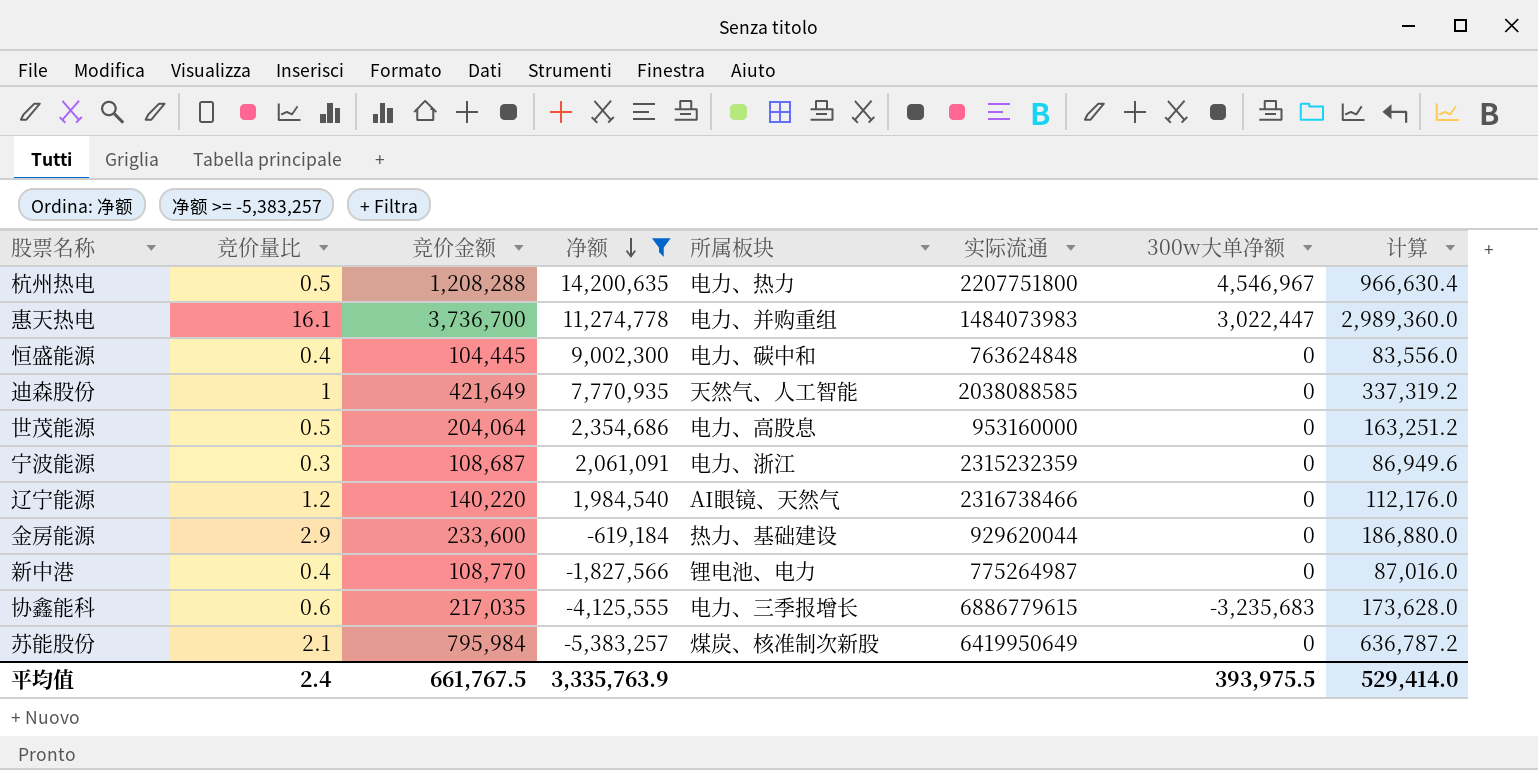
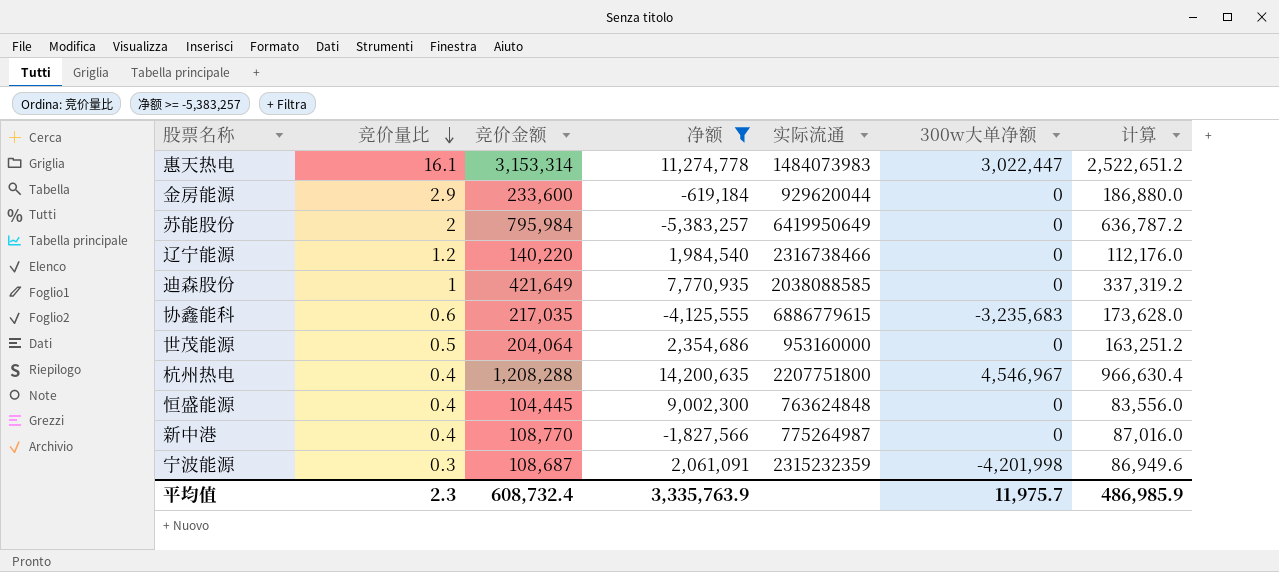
row order: 净额 descending -> 竞价量比 descending
column 所属板块 | position: 5 -> none
惠天热电 | 竞价金额: 3,736,700 -> 3,153,314
惠天热电 | 计算: 2,989,360.0 -> 2,522,651.2
苏能股份 | 竞价量比: 2.1 -> 2
杭州热电 | 竞价量比: 0.5 -> 0.4
宁波能源 | 300w大单净额: 0 -> -4,201,998
平均值 | 竞价量比: 2.4 -> 2.3
平均值 | 竞价金额: 661,767.5 -> 608,732.4
平均值 | 300w大单净额: 393,975.5 -> 11,975.7
平均值 | 计算: 529,414.0 -> 486,985.9

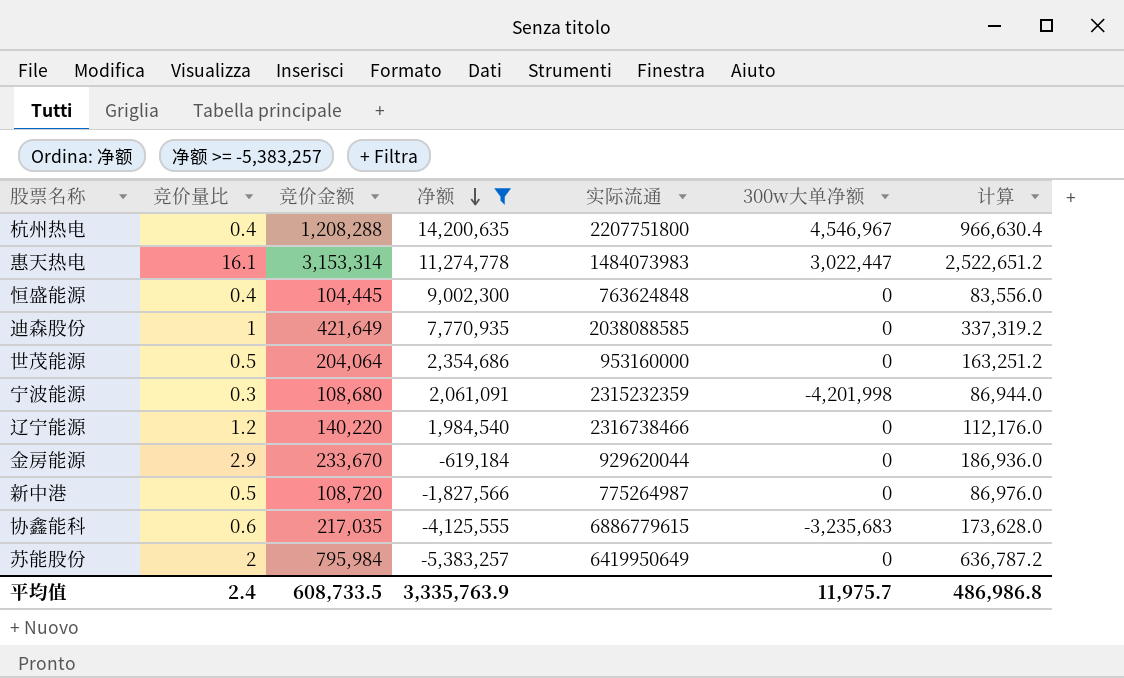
row order: 竞价量比 descending -> 净额 descending
宁波能源 | 竞价金额: 108,687 -> 108,680
宁波能源 | 计算: 86,949.6 -> 86,944.0
金房能源 | 竞价金额: 233,600 -> 233,670
金房能源 | 计算: 186,880.0 -> 186,936.0
新中港 | 竞价量比: 0.4 -> 0.5
新中港 | 竞价金额: 108,770 -> 108,720
新中港 | 计算: 87,016.0 -> 86,976.0
平均值 | 竞价量比: 2.3 -> 2.4
平均值 | 竞价金额: 608,732.4 -> 608,733.5
平均值 | 计算: 486,985.9 -> 486,986.8

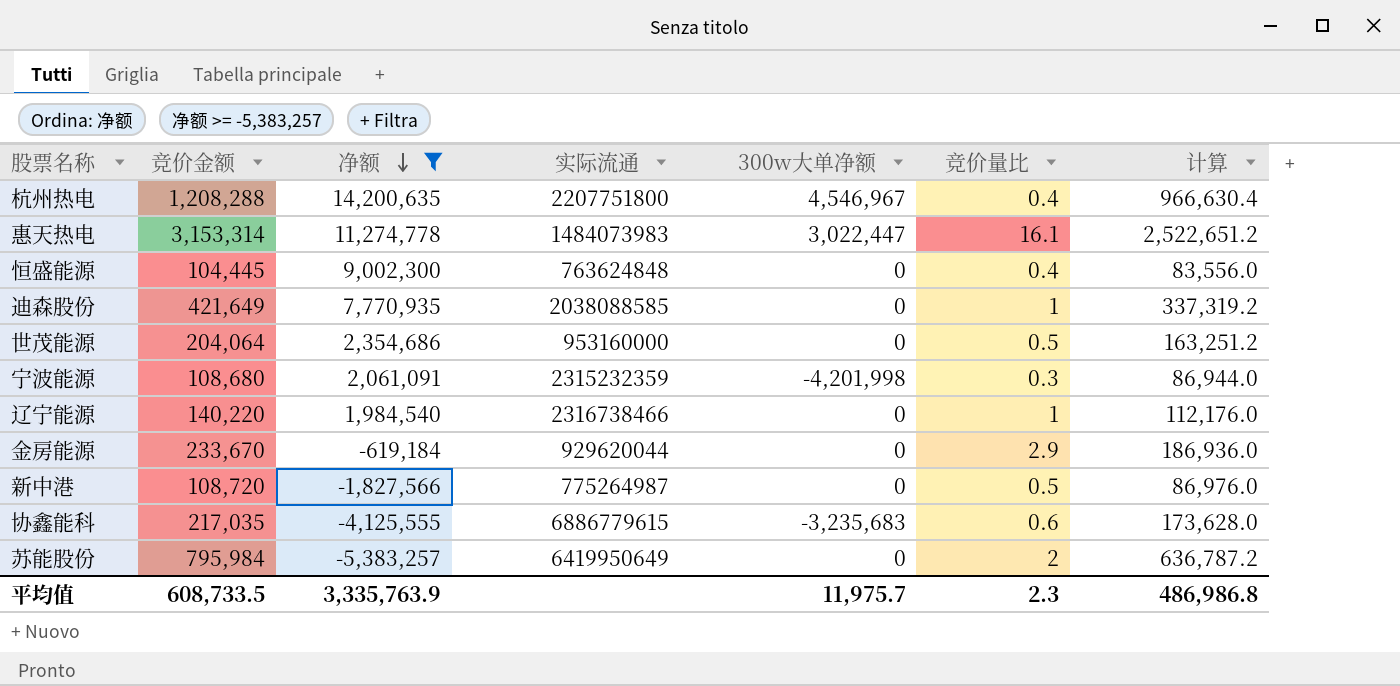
column 竞价量比 | position: 2 -> 6
辽宁能源 | 竞价量比: 1.2 -> 1
平均值 | 竞价量比: 2.4 -> 2.3

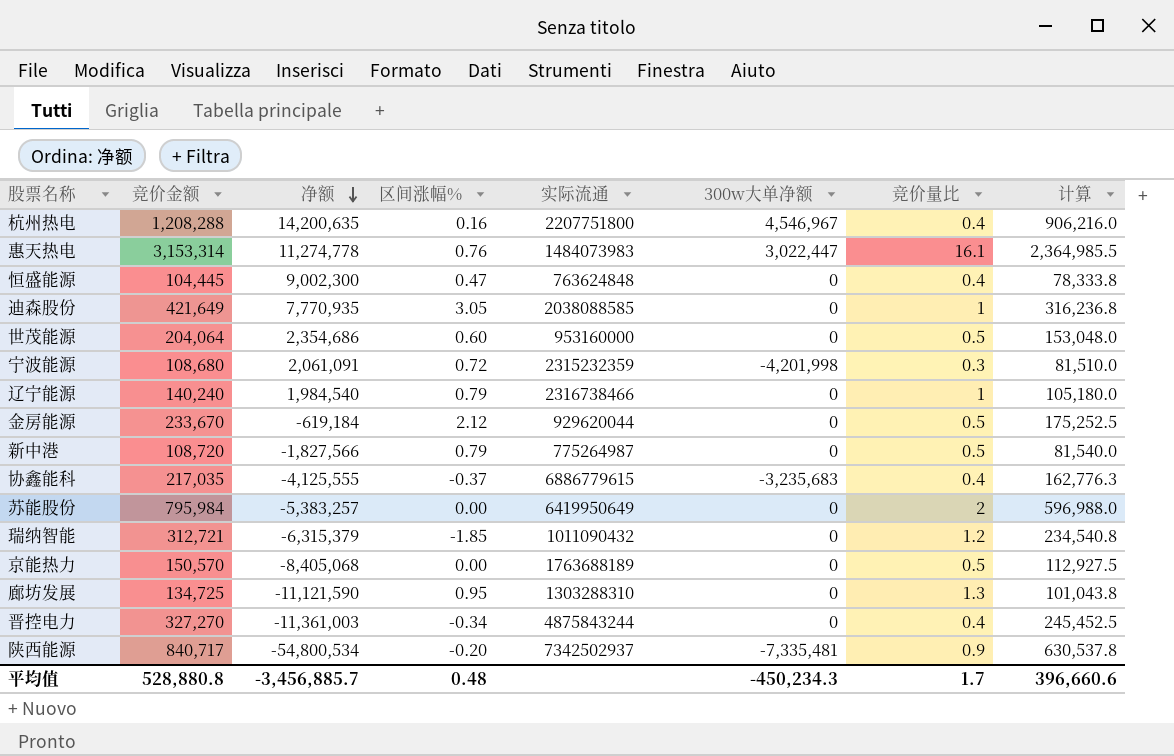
filter: 净额 >= -5,383,257 -> none
column 区间涨幅% | position: none -> 4
column 计算 | formula: [竞价金额] * 0.8 -> [竞价金额] * 0.75
辽宁能源 | 竞价金额: 140,220 -> 140,240
金房能源 | 竞价量比: 2.9 -> 0.5
协鑫能科 | 竞价量比: 0.6 -> 0.4
平均值 | 竞价金额: 608,733.5 -> 528,880.8
平均值 | 净额: 3,335,763.9 -> -3,456,885.7
平均值 | 300w大单净额: 11,975.7 -> -450,234.3
平均值 | 竞价量比: 2.3 -> 1.7
平均值 | 计算: 486,986.8 -> 396,660.6

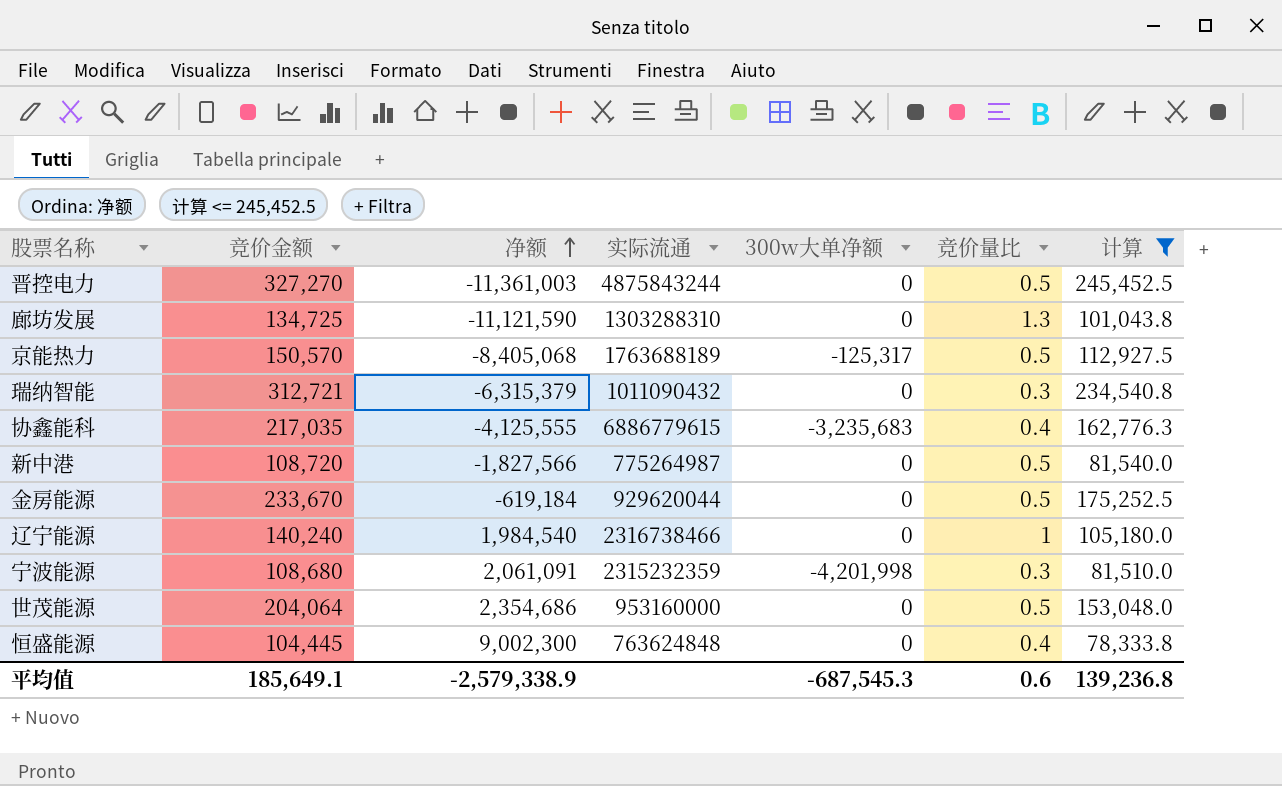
filter: none -> 计算 <= 245,452.5
row order: 净额 descending -> 净额 ascending
column 区间涨幅% | position: 4 -> none
晋控电力 | 竞价量比: 0.4 -> 0.5
京能热力 | 300w大单净额: 0 -> -125,317
瑞纳智能 | 竞价量比: 1.2 -> 0.3
平均值 | 竞价金额: 528,880.8 -> 185,649.1
平均值 | 净额: -3,456,885.7 -> -2,579,338.9
平均值 | 300w大单净额: -450,234.3 -> -687,545.3
平均值 | 竞价量比: 1.7 -> 0.6
平均值 | 计算: 396,660.6 -> 139,236.8

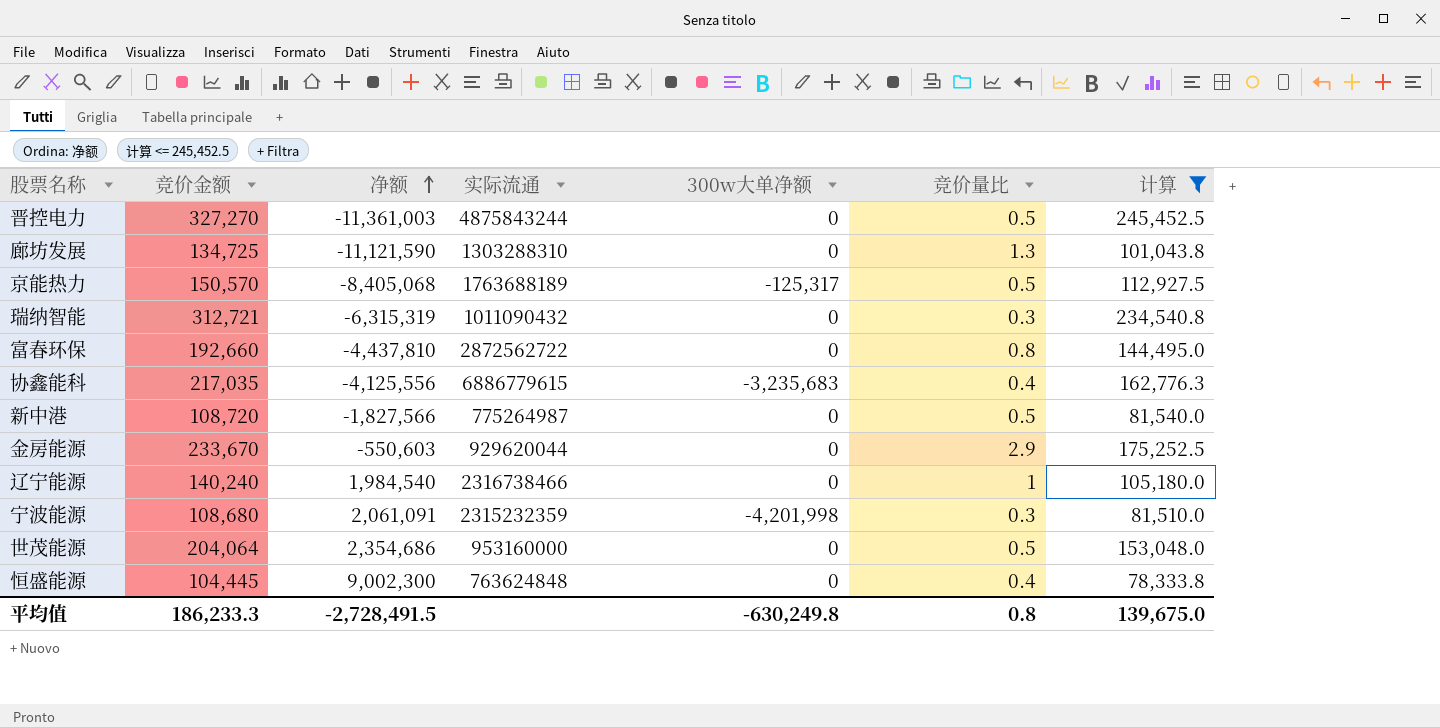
瑞纳智能 | 净额: -6,315,379 -> -6,315,319
row 富春环保: none -> 192,660 | -4,437,810 | 2872562722 | 0 | 0.8 | 144,495.0
协鑫能科 | 净额: -4,125,555 -> -4,125,556
金房能源 | 净额: -619,184 -> -550,603
金房能源 | 竞价量比: 0.5 -> 2.9
平均值 | 竞价金额: 185,649.1 -> 186,233.3
平均值 | 净额: -2,579,338.9 -> -2,728,491.5
平均值 | 300w大单净额: -687,545.3 -> -630,249.8
平均值 | 竞价量比: 0.6 -> 0.8
平均值 | 计算: 139,236.8 -> 139,675.0

